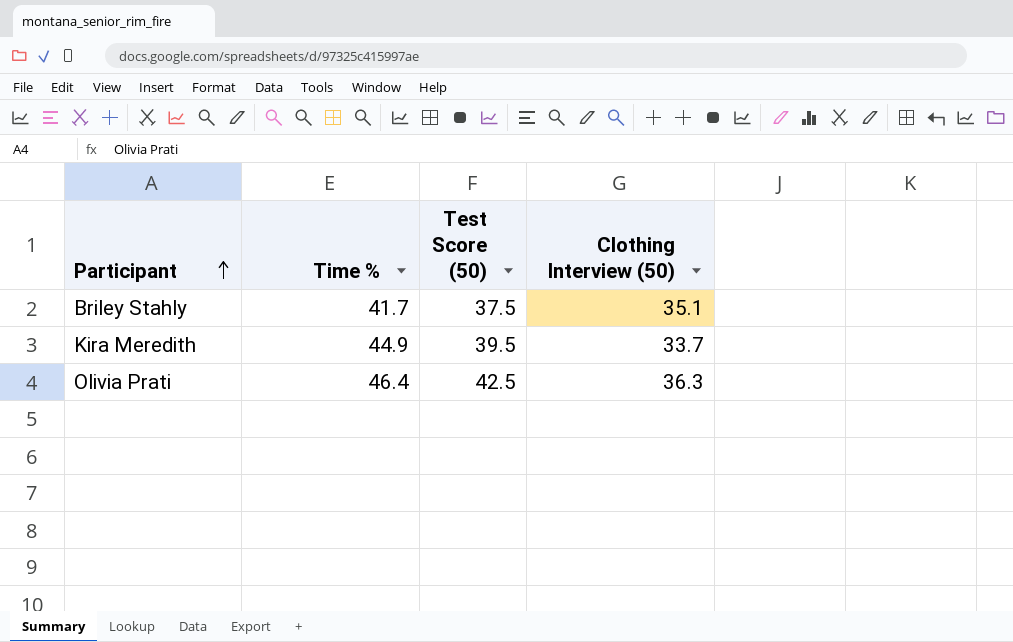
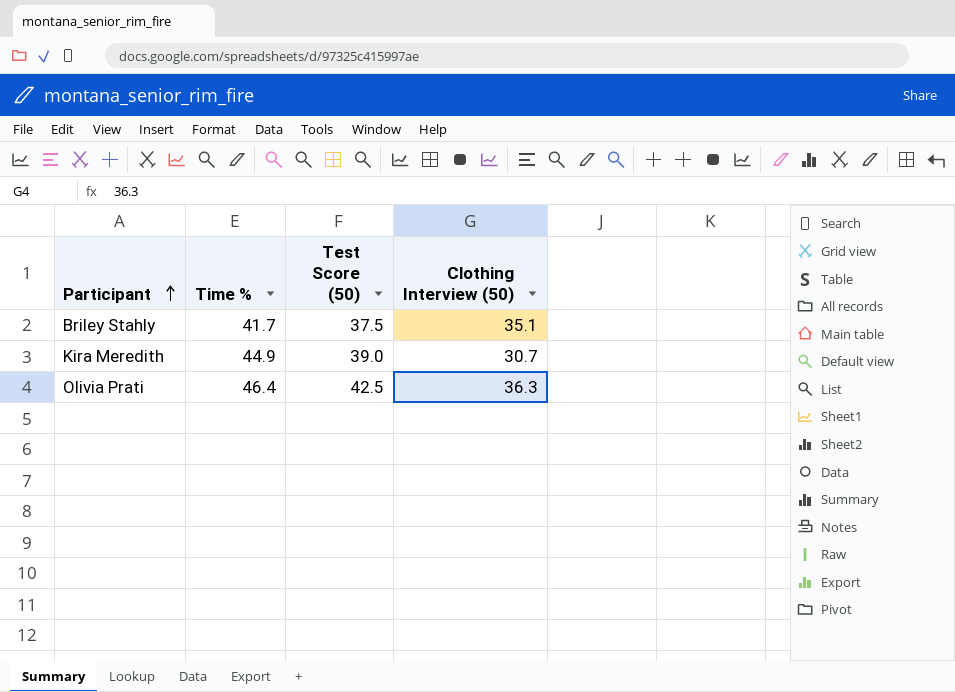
Kira Meredith | Test Score (50): 39.5 -> 39.0
Kira Meredith | Clothing Interview (50): 33.7 -> 30.7

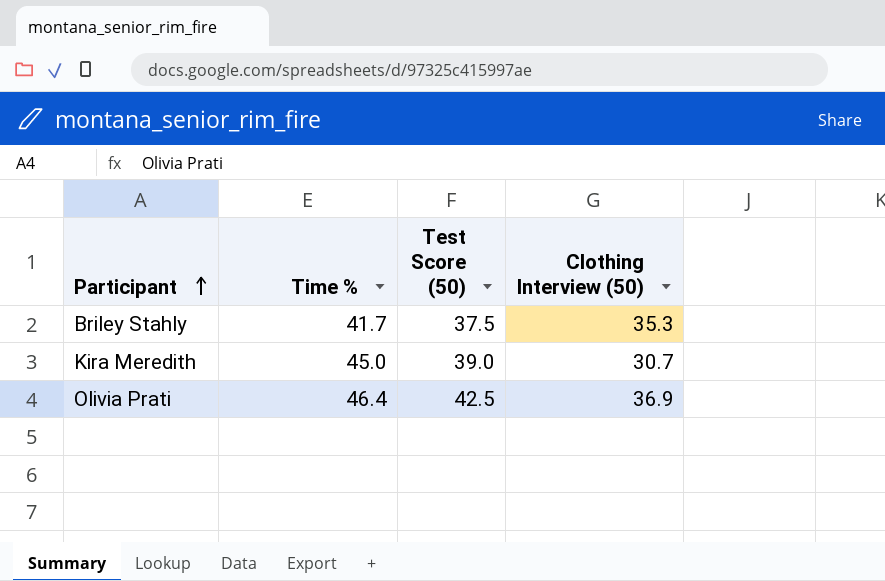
Briley Stahly | Clothing Interview (50): 35.1 -> 35.3
Kira Meredith | Time %: 44.9 -> 45.0
Olivia Prati | Clothing Interview (50): 36.3 -> 36.9

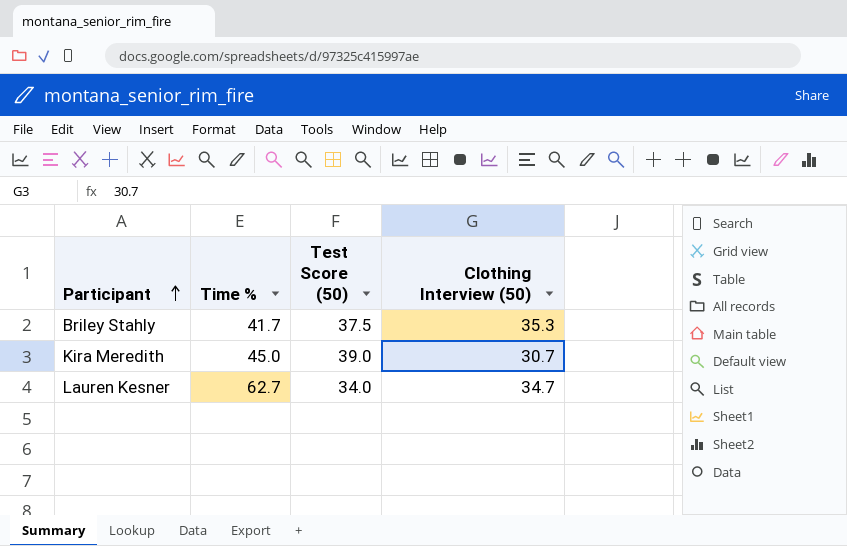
row Olivia Prati: 46.4 | 42.5 | 36.9 -> none
row Lauren Kesner: none -> 62.7 | 34.0 | 34.7

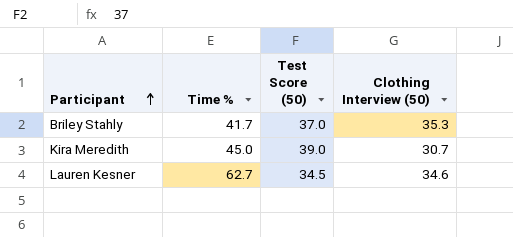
Briley Stahly | Test Score (50): 37.5 -> 37.0
Lauren Kesner | Test Score (50): 34.0 -> 34.5
Lauren Kesner | Clothing Interview (50): 34.7 -> 34.6

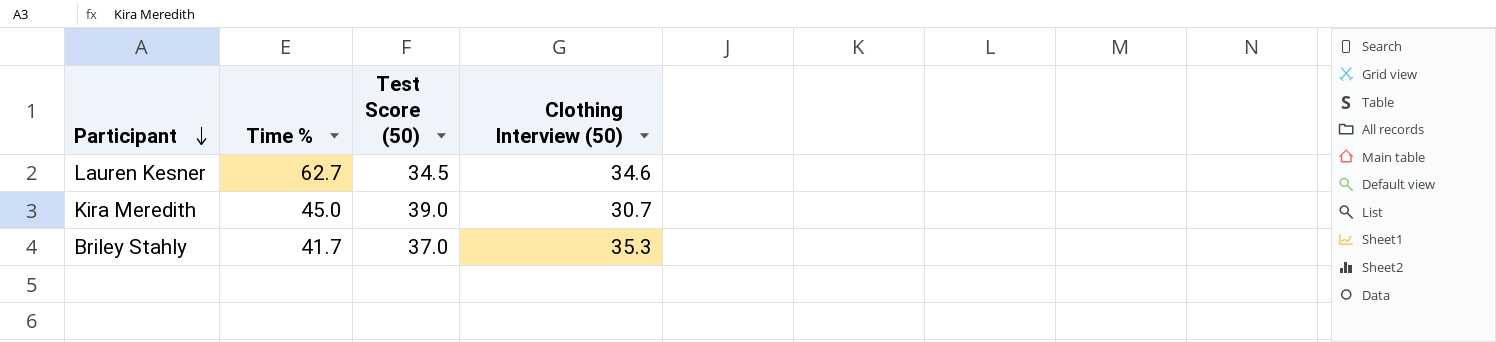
row order: Participant ascending -> Participant descending

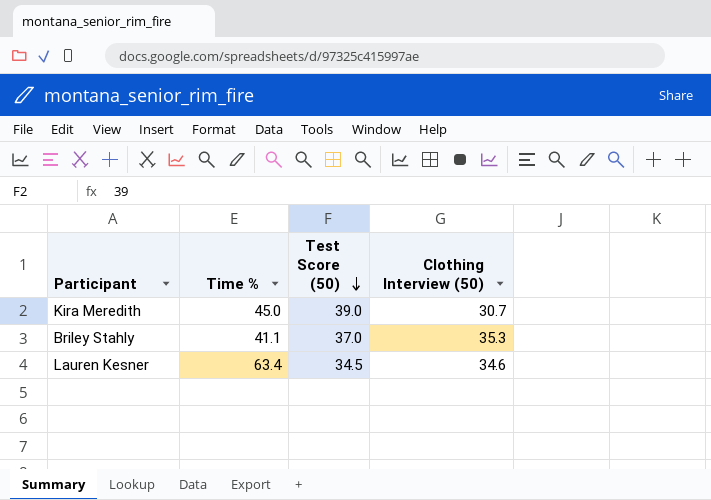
row order: Participant descending -> Test Score (50) descending
Briley Stahly | Time %: 41.7 -> 41.1
Lauren Kesner | Time %: 62.7 -> 63.4

